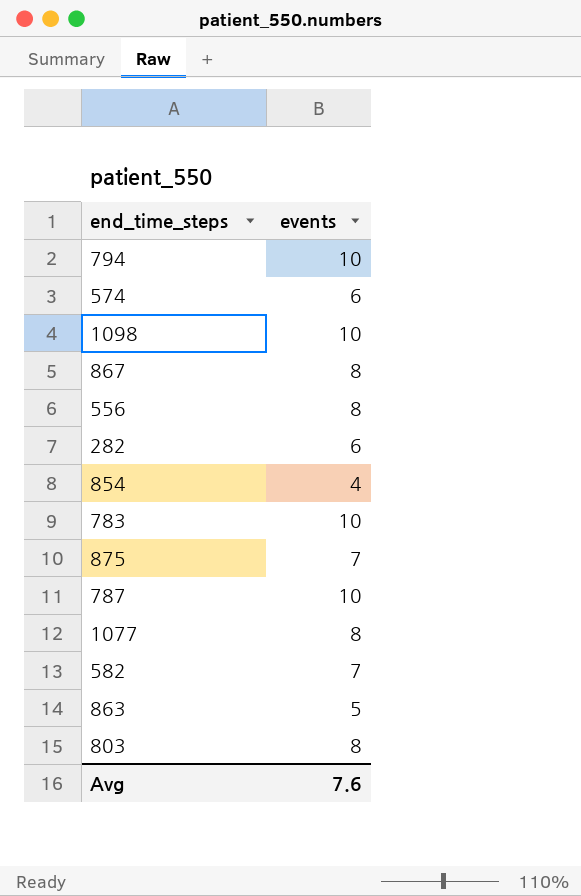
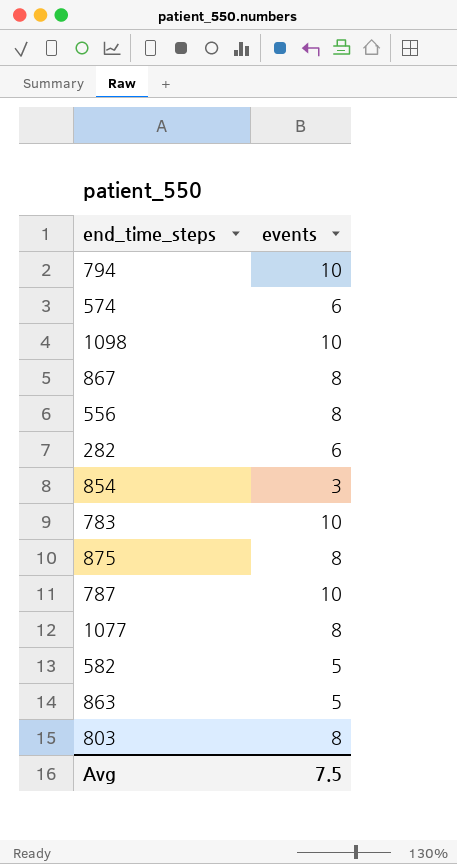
854 | events: 4 -> 3
875 | events: 7 -> 8
582 | events: 7 -> 5
Avg | events: 7.6 -> 7.5

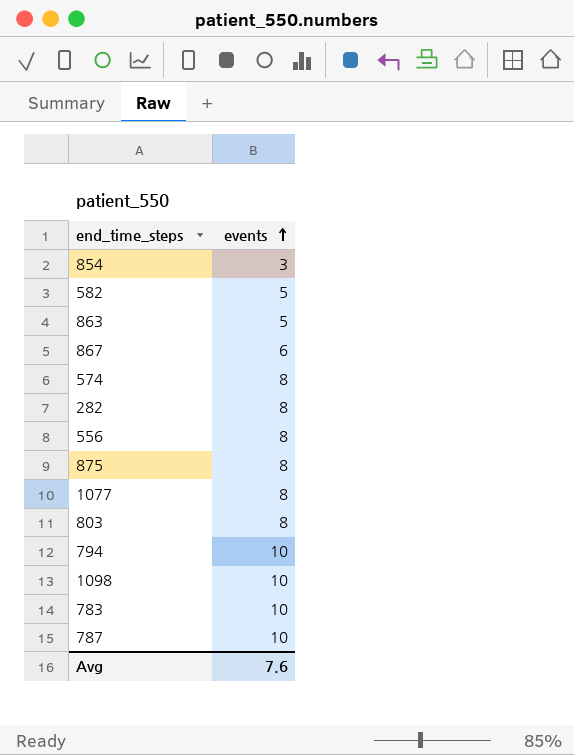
row order: none -> events ascending
867 | events: 8 -> 6
574 | events: 6 -> 8
282 | events: 6 -> 8
Avg | events: 7.5 -> 7.6

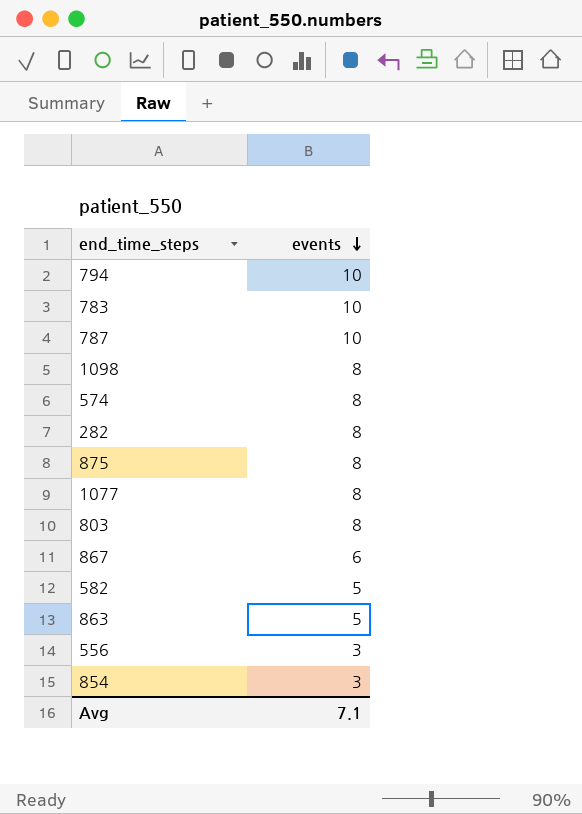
row order: events ascending -> events descending
1098 | events: 10 -> 8
556 | events: 8 -> 3
Avg | events: 7.6 -> 7.1

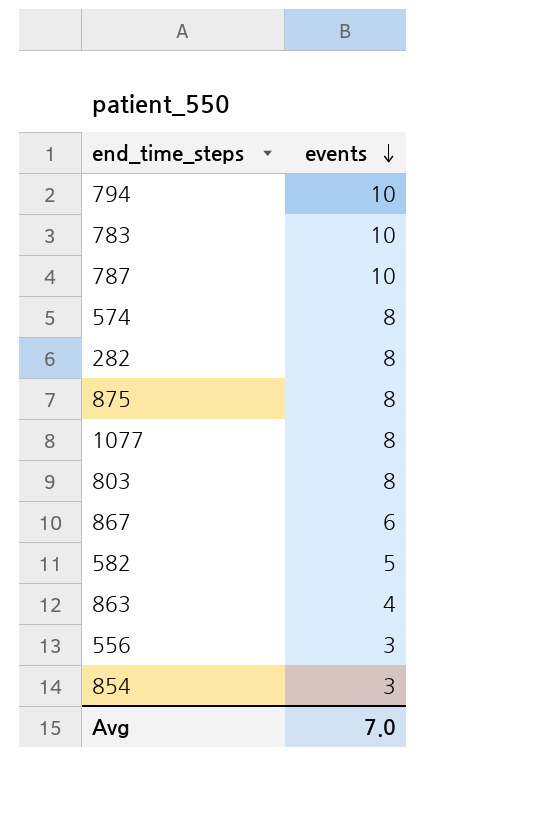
row 1098: 8 -> none
863 | events: 5 -> 4
Avg | events: 7.1 -> 7.0

